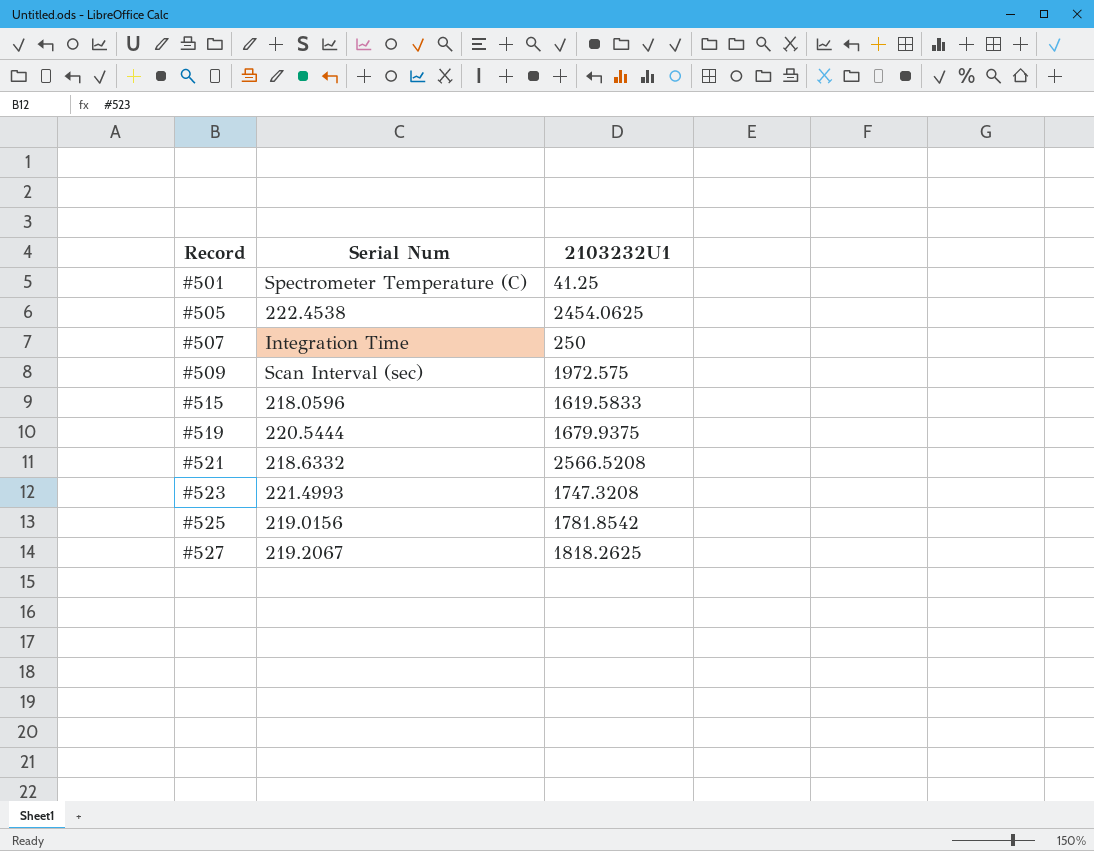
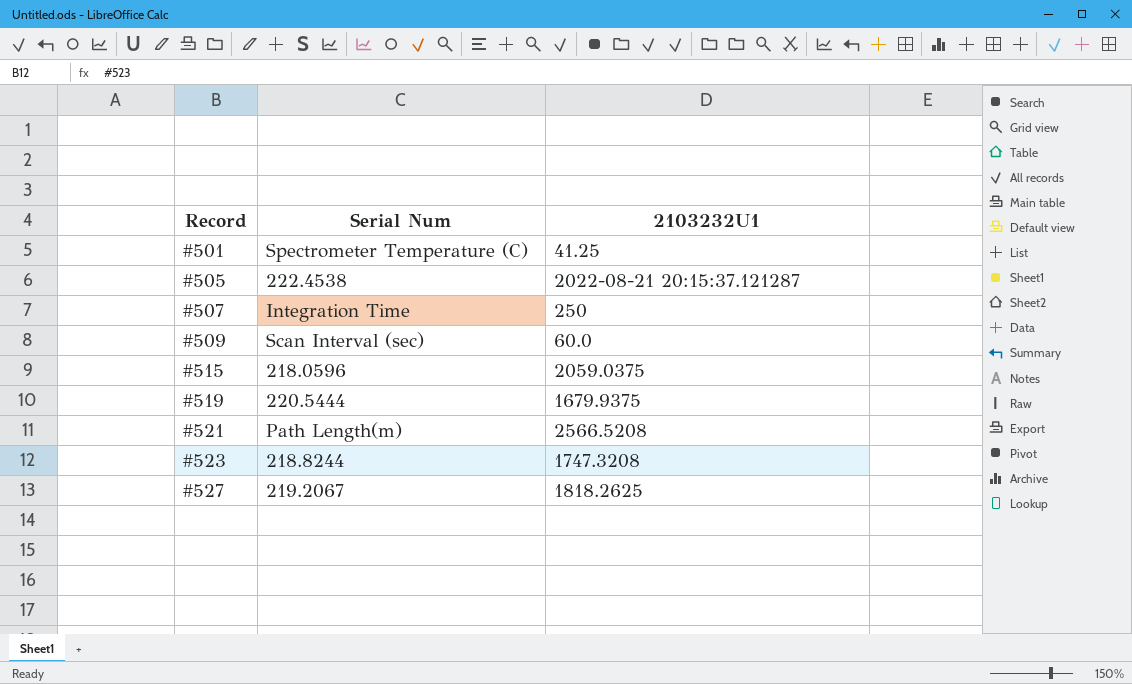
row #525: 219.0156 | 1781.8542 -> none
#505 | 2103232U1: 2454.0625 -> 2022-08-21 20:15:37.121287
#509 | 2103232U1: 1972.575 -> 60.0
#515 | 2103232U1: 1619.5833 -> 2059.0375
#521 | Serial Num: 218.6332 -> Path Length(m)
#523 | Serial Num: 221.4993 -> 218.8244

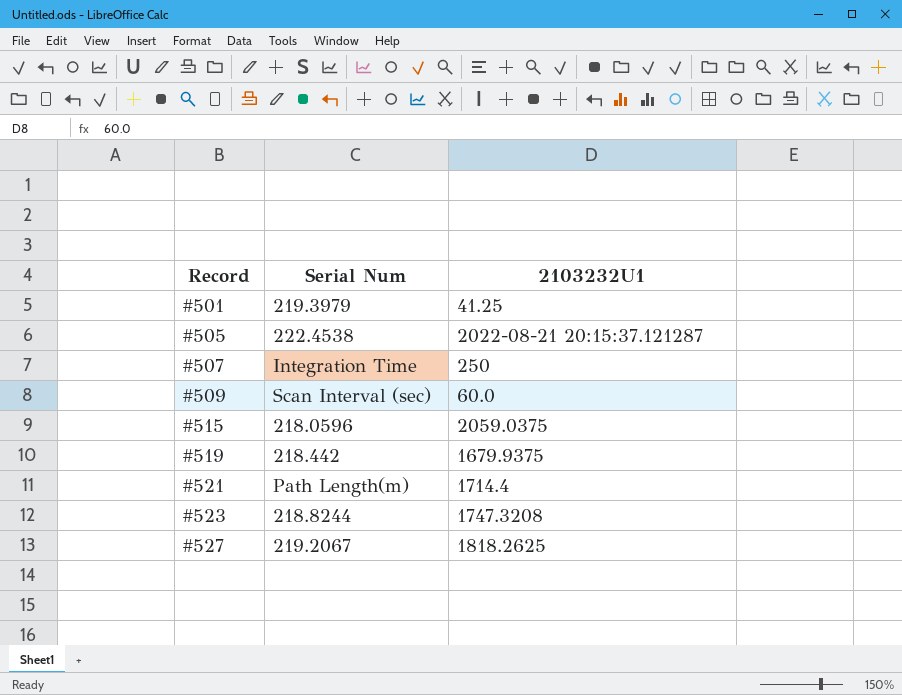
#501 | Serial Num: Spectrometer Temperature (C) -> 219.3979
#519 | Serial Num: 220.5444 -> 218.442
#521 | 2103232U1: 2566.5208 -> 1714.4

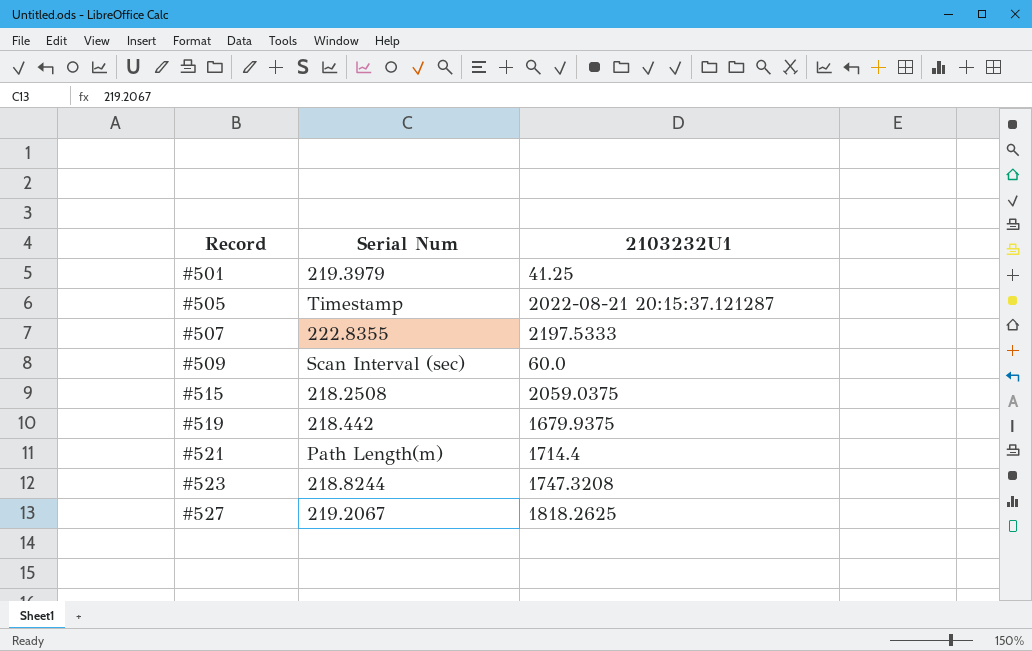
#505 | Serial Num: 222.4538 -> Timestamp
#507 | Serial Num: Integration Time -> 222.8355
#507 | 2103232U1: 250 -> 2197.5333
#515 | Serial Num: 218.0596 -> 218.2508

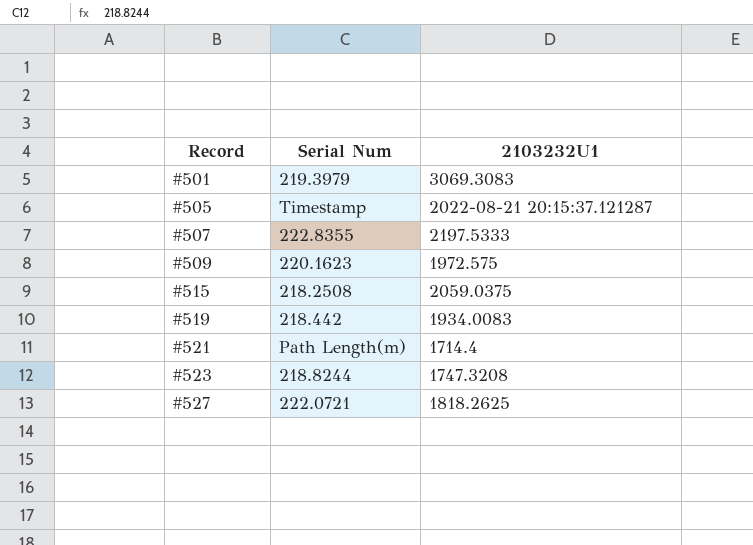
#501 | 2103232U1: 41.25 -> 3069.3083
#509 | Serial Num: Scan Interval (sec) -> 220.1623
#509 | 2103232U1: 60.0 -> 1972.575
#519 | 2103232U1: 1679.9375 -> 1934.0083
#527 | Serial Num: 219.2067 -> 222.0721

